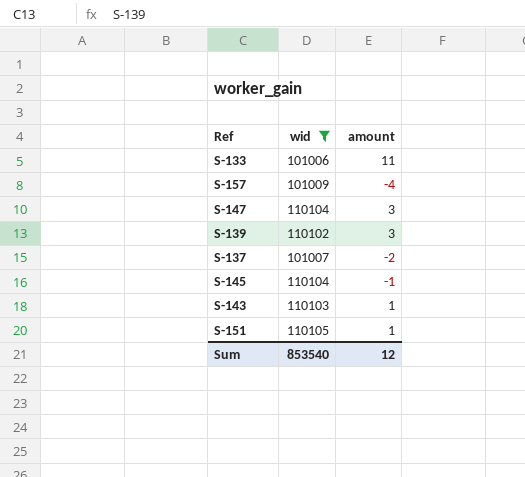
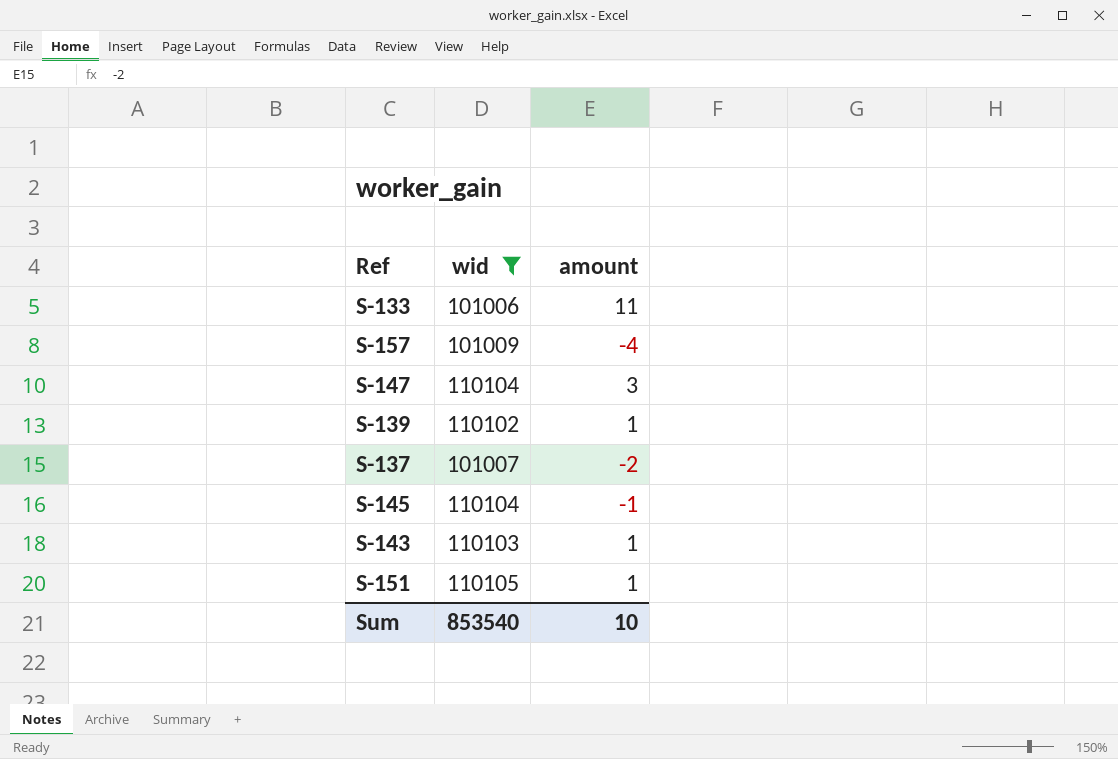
S-139 | amount: 3 -> 1
Sum | amount: 12 -> 10

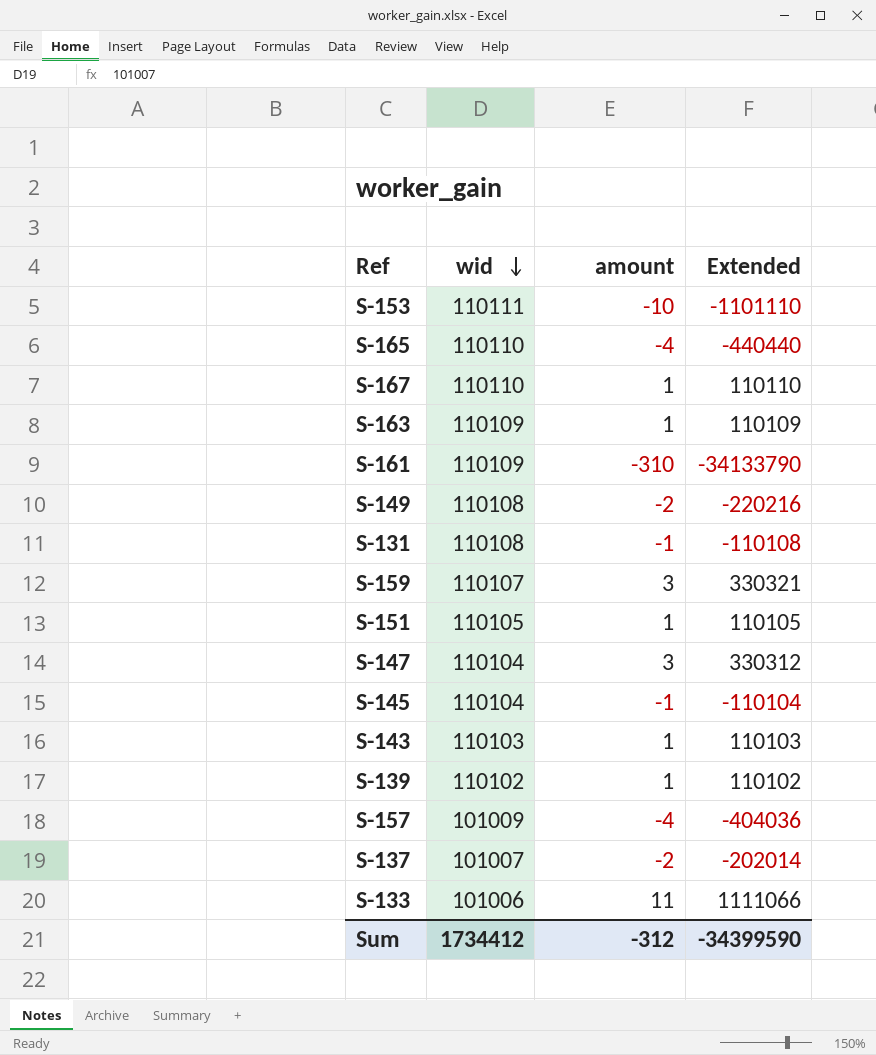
filter: wid <= 110105 -> none
row order: none -> wid descending
column Extended | formula: none -> [wid] * [amount]
Sum | wid: 853540 -> 1734412
Sum | amount: 10 -> -312

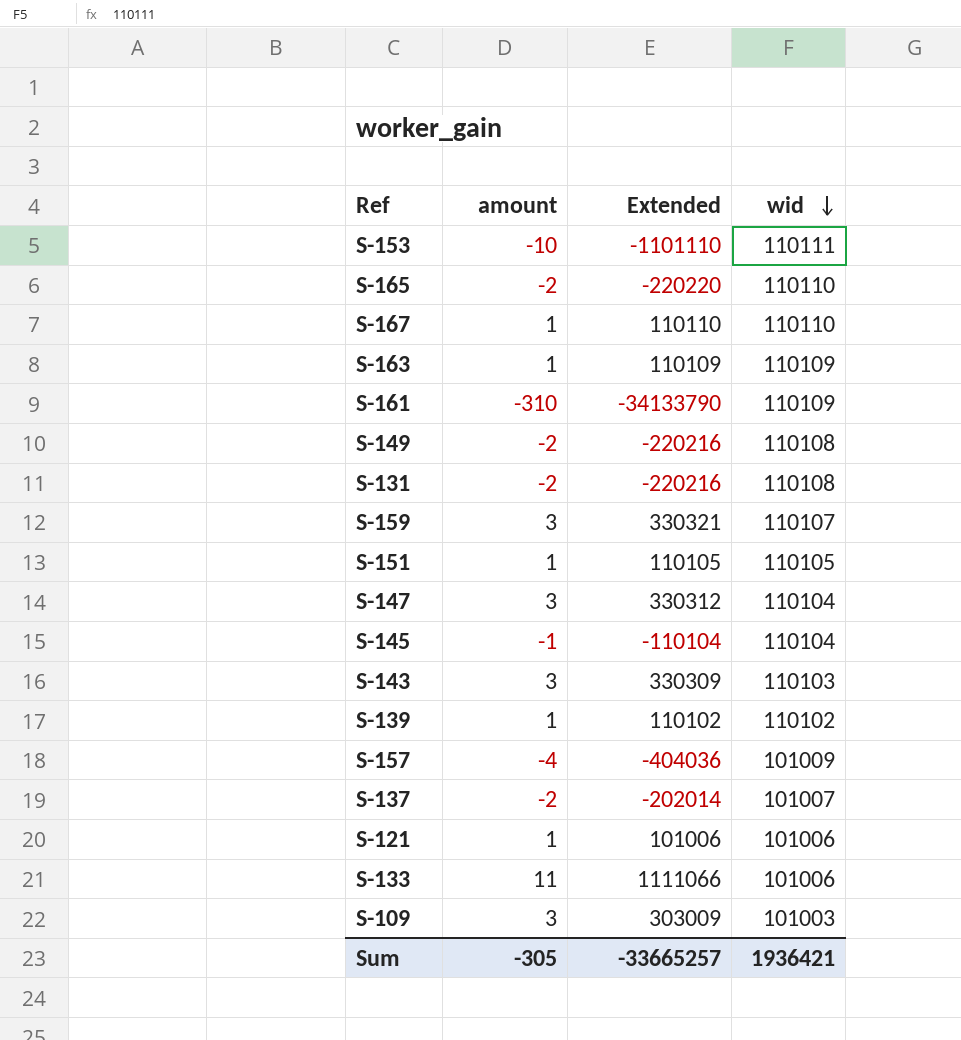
column wid | position: 2 -> 4
S-165 | amount: -4 -> -2
S-165 | Extended: -440440 -> -220220
S-131 | amount: -1 -> -2
S-131 | Extended: -110108 -> -220216
S-143 | amount: 1 -> 3
S-143 | Extended: 110103 -> 330309
row S-121: none -> 1 | 101006 | 101006
row S-109: none -> 3 | 303009 | 101003
Sum | amount: -312 -> -305
Sum | Extended: -34399590 -> -33665257
Sum | wid: 1734412 -> 1936421

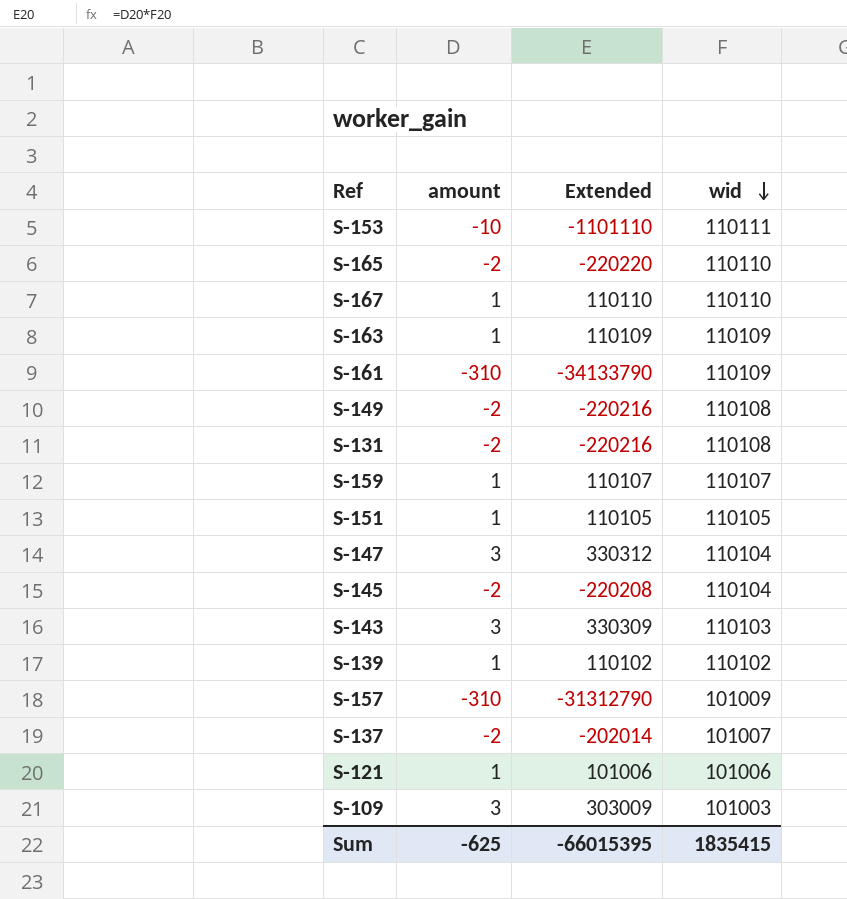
row S-133: 11 | 1111066 | 101006 -> none
S-159 | amount: 3 -> 1
S-159 | Extended: 330321 -> 110107
S-145 | amount: -1 -> -2
S-145 | Extended: -110104 -> -220208
S-157 | amount: -4 -> -310
S-157 | Extended: -404036 -> -31312790
Sum | amount: -305 -> -625
Sum | Extended: -33665257 -> -66015395
Sum | wid: 1936421 -> 1835415

